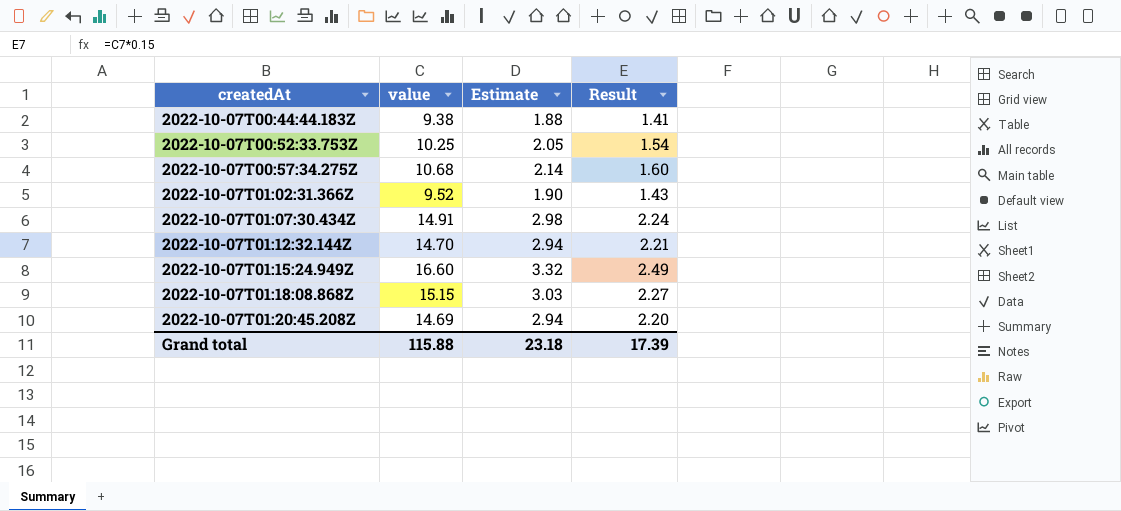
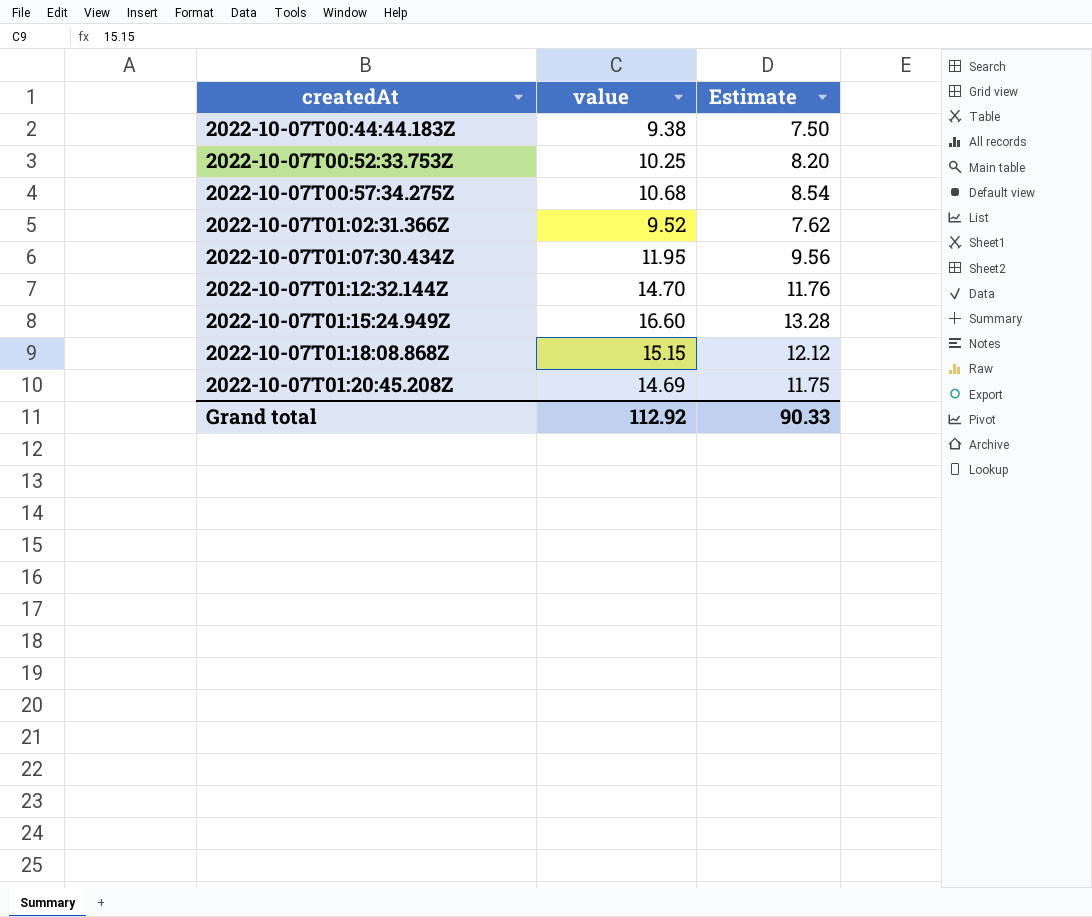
column Result | formula: [value] * 0.15 -> none
column Estimate | formula: [value] * 0.2 -> [value] * 0.8
2022-10-07T01:07:30.434Z | value: 14.91 -> 11.95
Grand total | value: 115.88 -> 112.92
Grand total | Estimate: 23.18 -> 90.33

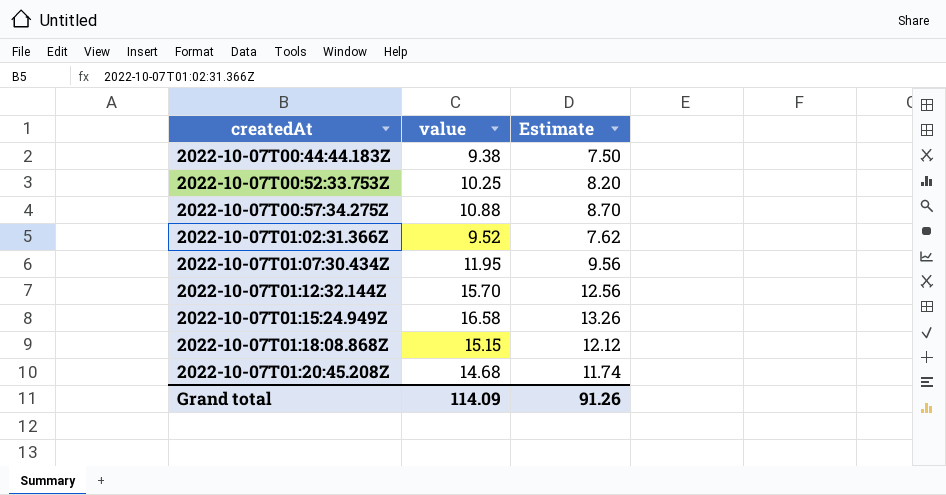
2022-10-07T00:57:34.275Z | value: 10.68 -> 10.88
2022-10-07T00:57:34.275Z | Estimate: 8.54 -> 8.70
2022-10-07T01:12:32.144Z | value: 14.70 -> 15.70
2022-10-07T01:12:32.144Z | Estimate: 11.76 -> 12.56
2022-10-07T01:15:24.949Z | value: 16.60 -> 16.58
2022-10-07T01:15:24.949Z | Estimate: 13.28 -> 13.26
2022-10-07T01:20:45.208Z | value: 14.69 -> 14.68
2022-10-07T01:20:45.208Z | Estimate: 11.75 -> 11.74
Grand total | value: 112.92 -> 114.09
Grand total | Estimate: 90.33 -> 91.26

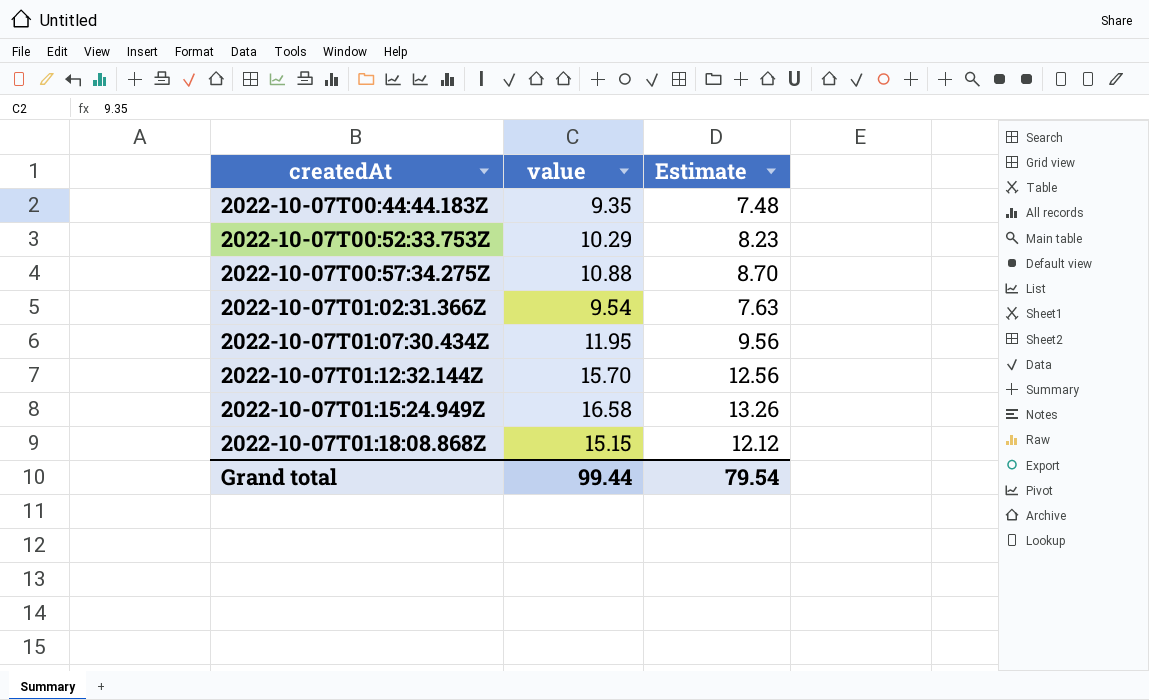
row 2022-10-07T01:20:45.208Z: 14.68 | 11.74 -> none
2022-10-07T00:44:44.183Z | value: 9.38 -> 9.35
2022-10-07T00:44:44.183Z | Estimate: 7.50 -> 7.48
2022-10-07T00:52:33.753Z | value: 10.25 -> 10.29
2022-10-07T00:52:33.753Z | Estimate: 8.20 -> 8.23
2022-10-07T01:02:31.366Z | value: 9.52 -> 9.54
2022-10-07T01:02:31.366Z | Estimate: 7.62 -> 7.63
Grand total | value: 114.09 -> 99.44
Grand total | Estimate: 91.26 -> 79.54

